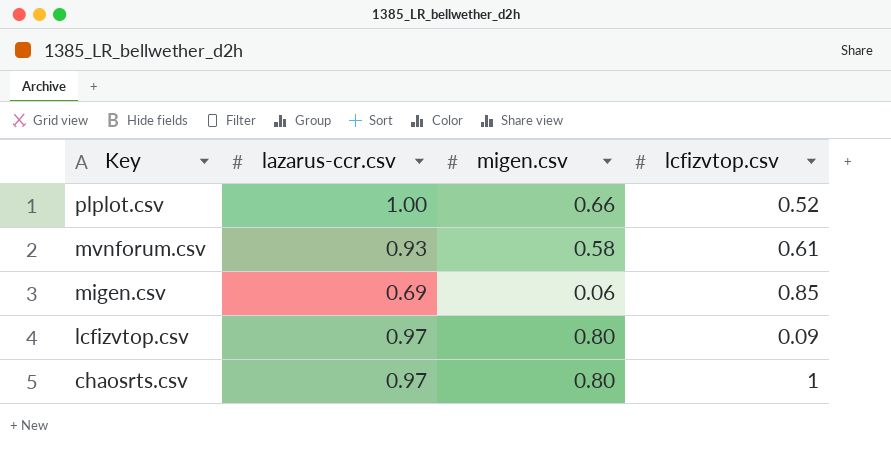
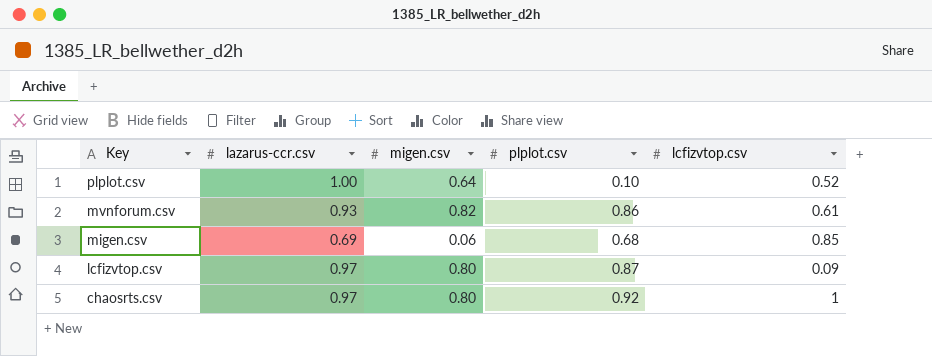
column plplot.csv | position: none -> 4
plplot.csv | migen.csv: 0.66 -> 0.64
mvnforum.csv | migen.csv: 0.58 -> 0.82

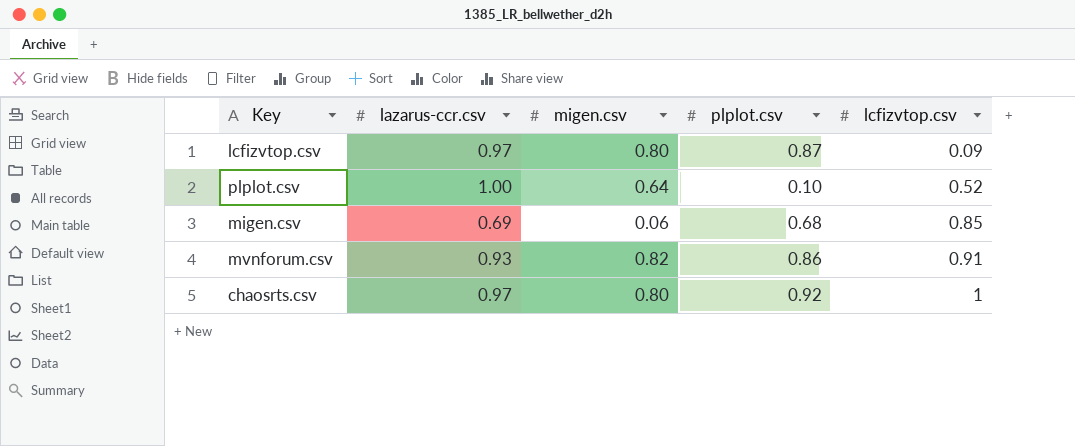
row order: Key descending -> lcfizvtop.csv ascending
mvnforum.csv | lcfizvtop.csv: 0.61 -> 0.91

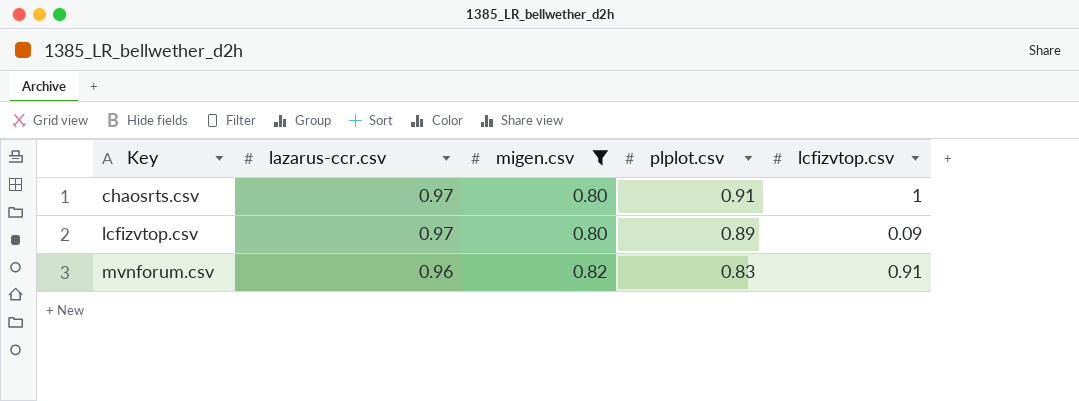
filter: none -> migen.csv >= 0.80
row order: lcfizvtop.csv ascending -> Key ascending
chaosrts.csv | plplot.csv: 0.92 -> 0.91
lcfizvtop.csv | plplot.csv: 0.87 -> 0.89
mvnforum.csv | lazarus-ccr.csv: 0.93 -> 0.96
mvnforum.csv | plplot.csv: 0.86 -> 0.83

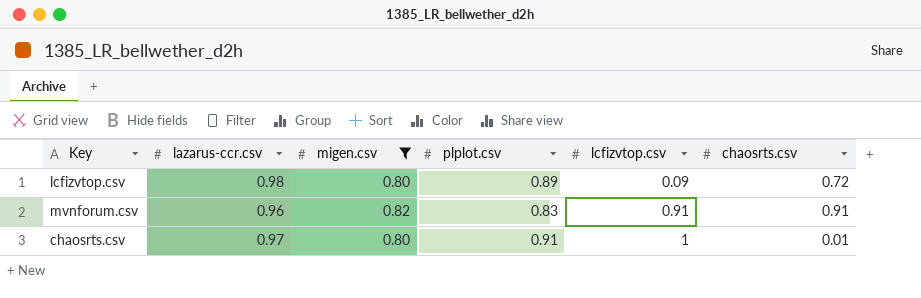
row order: Key ascending -> lcfizvtop.csv ascending
column chaosrts.csv | position: none -> 6
lcfizvtop.csv | lazarus-ccr.csv: 0.97 -> 0.98

